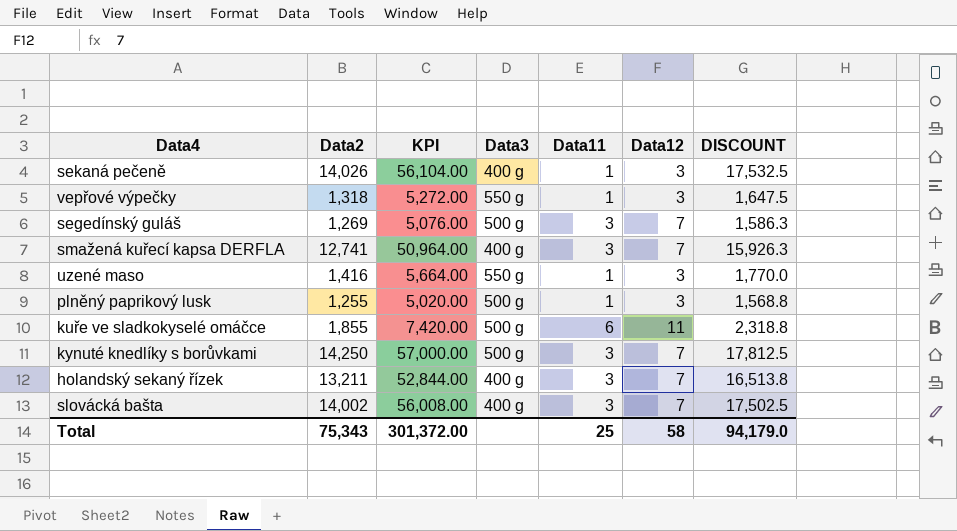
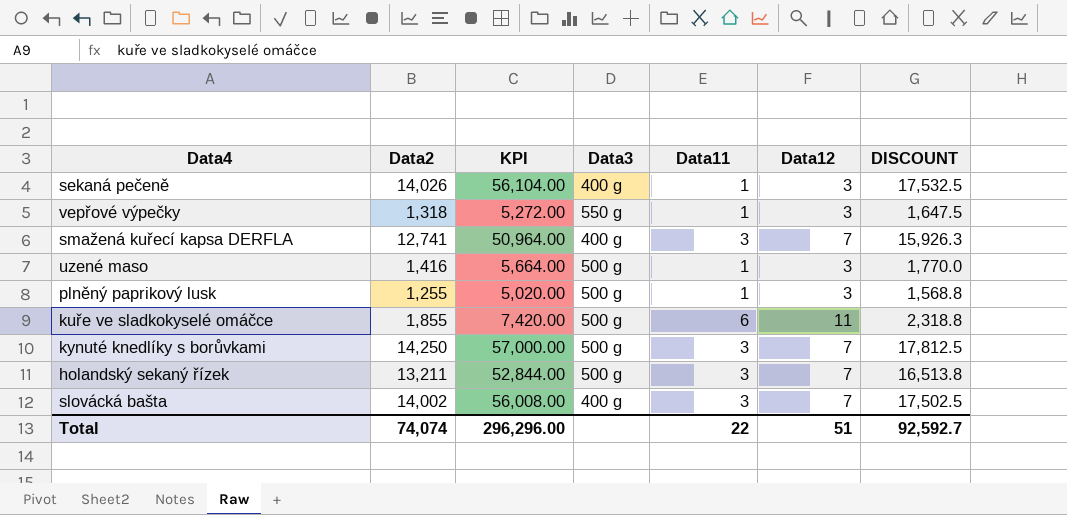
row segedínský guláš: 1,269 | 5,076.00 | 500 g | 3 | 7 | 1,586.3 -> none
uzené maso | Data3: 550 g -> 500 g
holandský sekaný řízek | Data3: 400 g -> 500 g
Total | Data2: 75,343 -> 74,074
Total | KPI: 301,372.00 -> 296,296.00
Total | Data11: 25 -> 22
Total | Data12: 58 -> 51
Total | DISCOUNT: 94,179.0 -> 92,592.7

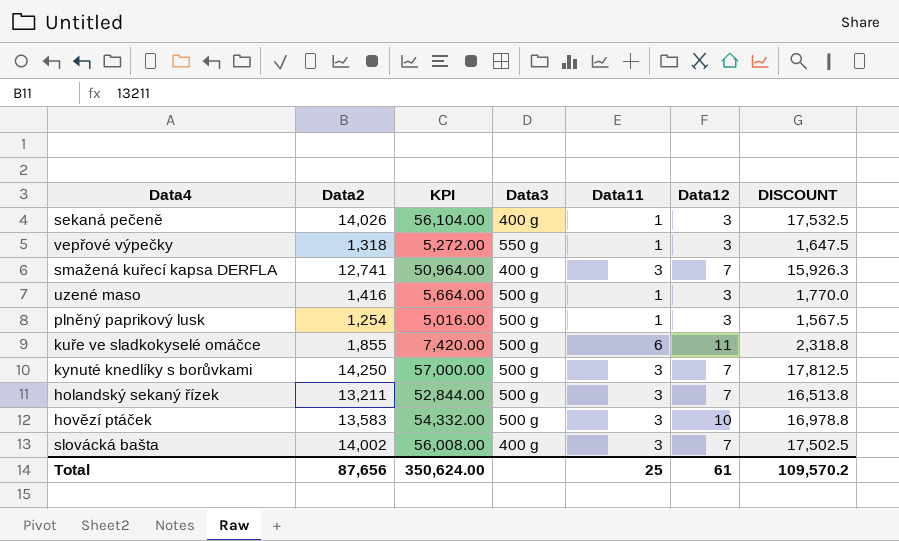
plněný paprikový lusk | Data2: 1,255 -> 1,254
plněný paprikový lusk | KPI: 5,020.00 -> 5,016.00
plněný paprikový lusk | DISCOUNT: 1,568.8 -> 1,567.5
row hovězí ptáček: none -> 13,583 | 54,332.00 | 500 g | 3 | 10 | 16,978.8
Total | Data2: 74,074 -> 87,656
Total | KPI: 296,296.00 -> 350,624.00
Total | Data11: 22 -> 25
Total | Data12: 51 -> 61
Total | DISCOUNT: 92,592.7 -> 109,570.2

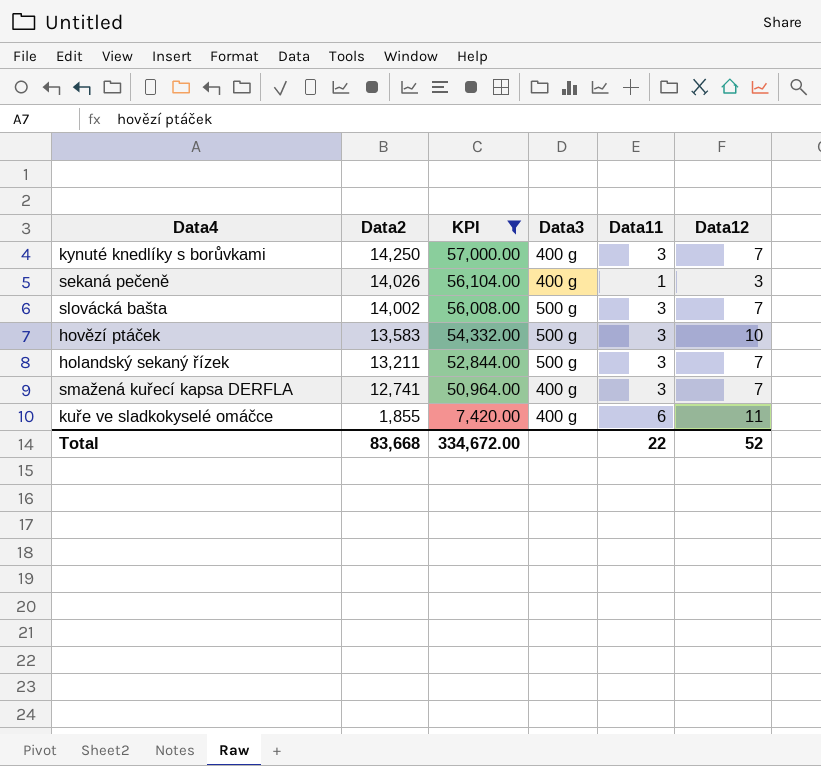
filter: none -> KPI >= 7,420.00
row order: none -> Data2 descending
column DISCOUNT | formula: [Data2] * 1.25 -> none
kynuté knedlíky s borůvkami | Data3: 500 g -> 400 g
slovácká bašta | Data3: 400 g -> 500 g
kuře ve sladkokyselé omáčce | Data3: 500 g -> 400 g
Total | Data2: 87,656 -> 83,668
Total | KPI: 350,624.00 -> 334,672.00
Total | Data11: 25 -> 22
Total | Data12: 61 -> 52

